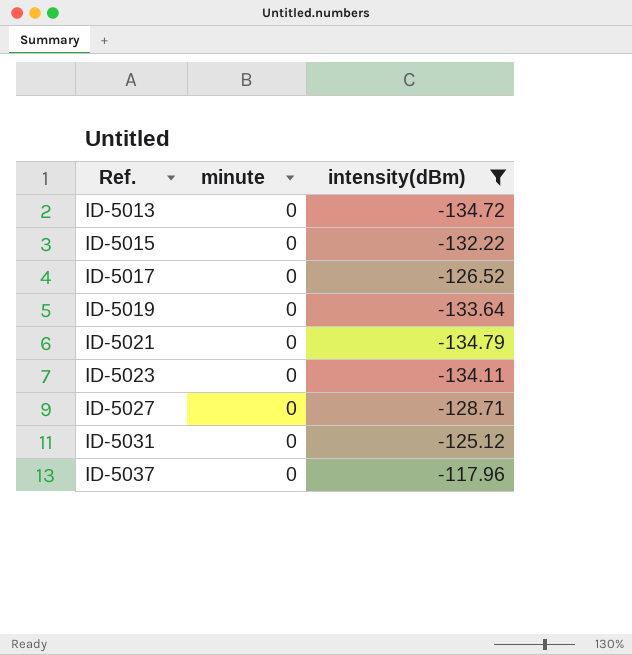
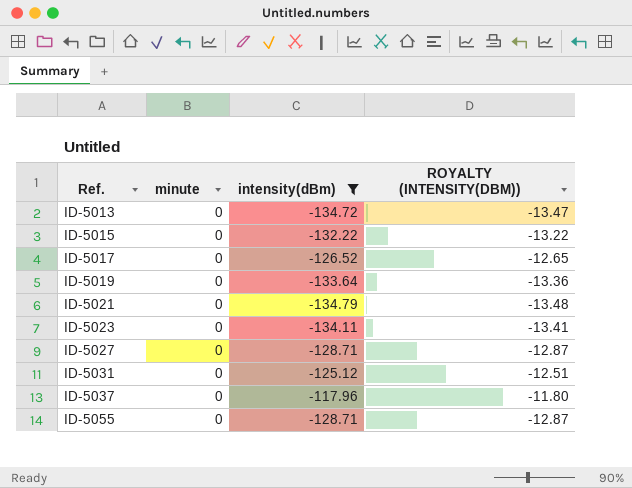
column ROYALTY (INTENSITY(DBM)) | formula: none -> [intensity(dBm)] * 0.1
row ID-5055: none -> 0 | -128.71 | -12.87

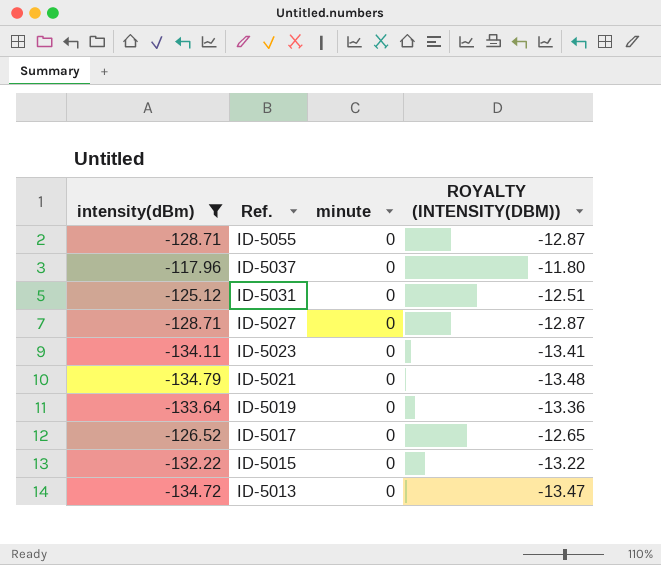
row order: Ref. ascending -> Ref. descending
column intensity(dBm) | position: 3 -> 1

